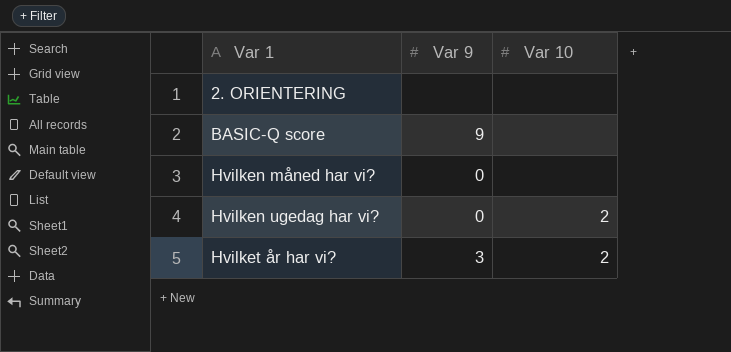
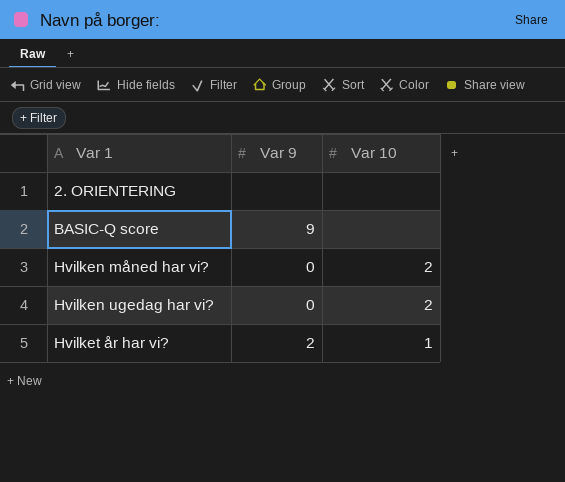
Hvilken måned har vi? | Var 10: none -> 2
Hvilket år har vi? | Var 9: 3 -> 2
Hvilket år har vi? | Var 10: 2 -> 1

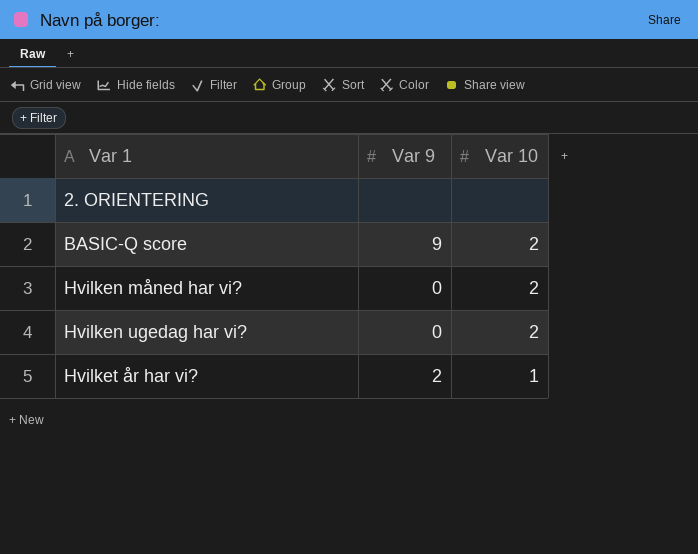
BASIC-Q score | Var 10: none -> 2

